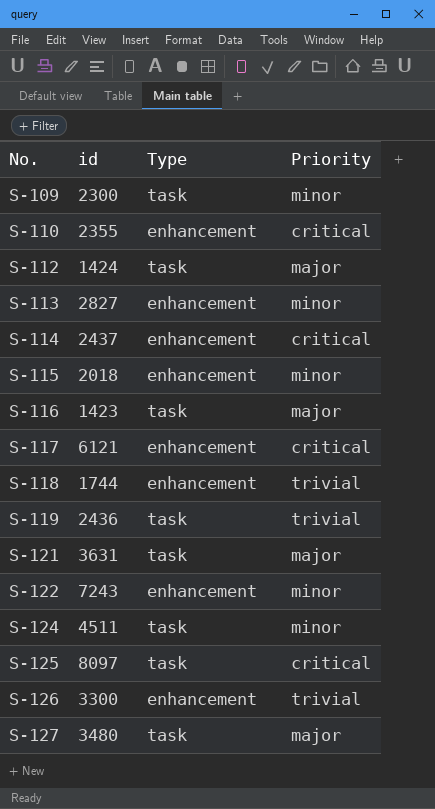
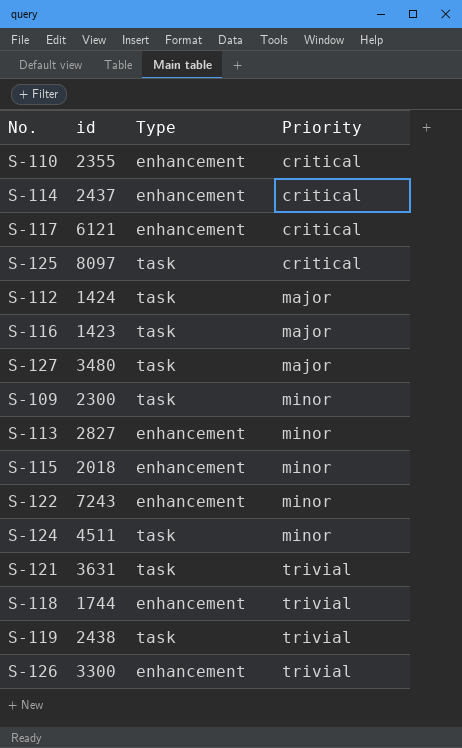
row order: No. ascending -> Priority ascending
S-121 | Priority: major -> trivial
S-119 | id: 2436 -> 2438

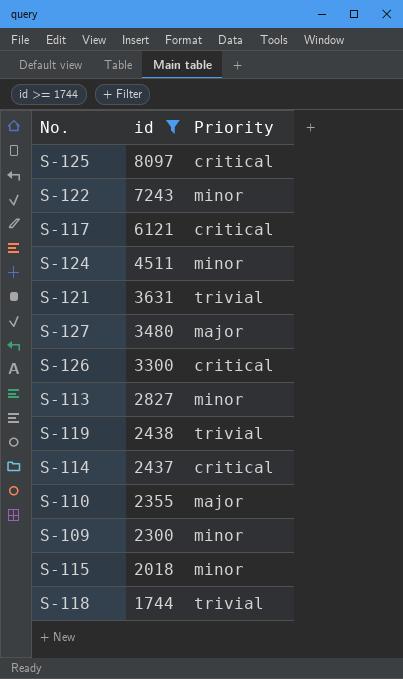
filter: none -> id >= 1744
row order: Priority ascending -> id descending
column Type | position: 3 -> none
S-126 | Priority: trivial -> critical
S-110 | Priority: critical -> major

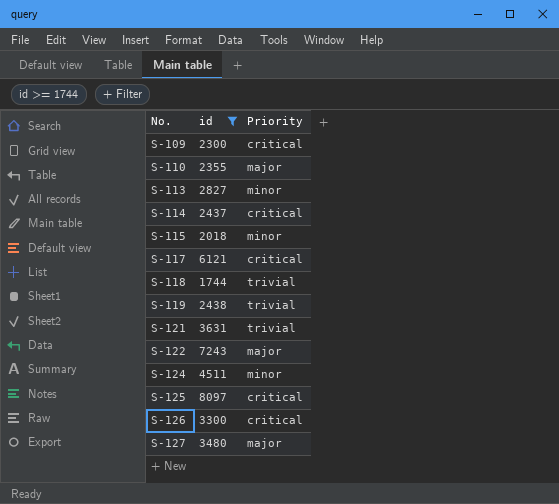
row order: id descending -> No. ascending
S-109 | Priority: minor -> critical
S-122 | Priority: minor -> major

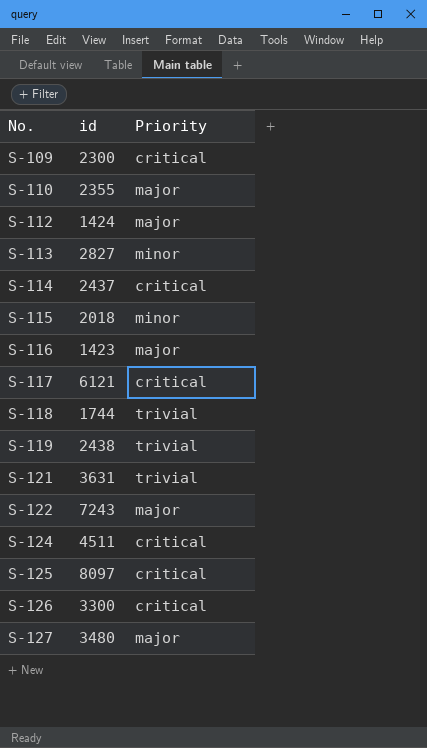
filter: id >= 1744 -> none
S-124 | Priority: minor -> critical

